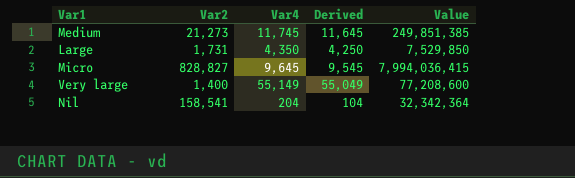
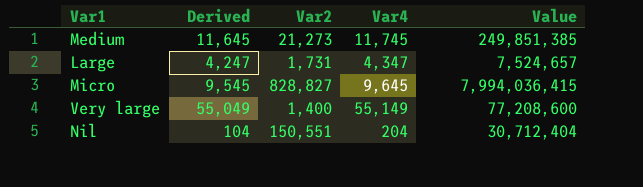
column Derived | position: 4 -> 2
Large | Derived: 4,250 -> 4,247
Large | Var4: 4,350 -> 4,347
Large | Value: 7,529,850 -> 7,524,657
Nil | Var2: 158,541 -> 150,551
Nil | Value: 32,342,364 -> 30,712,404

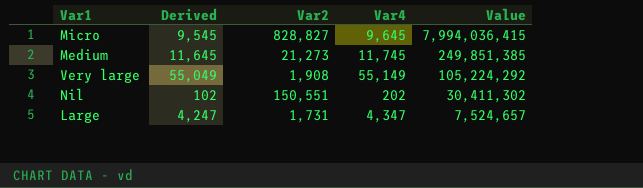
row order: none -> Value descending
Very large | Var2: 1,400 -> 1,908
Very large | Value: 77,208,600 -> 105,224,292
Nil | Derived: 104 -> 102
Nil | Var4: 204 -> 202
Nil | Value: 30,712,404 -> 30,411,302

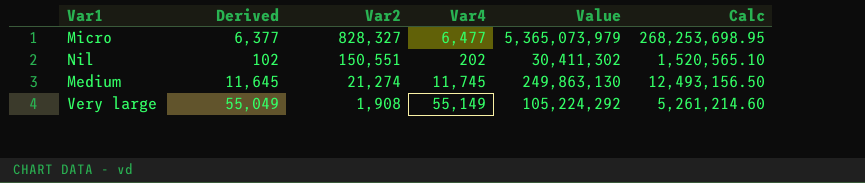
row order: Value descending -> Var2 descending
column Calc | formula: none -> [Value] * 0.05
row Large: 4,247 | 1,731 | 4,347 | 7,524,657 -> none
Micro | Derived: 9,545 -> 6,377
Micro | Var2: 828,827 -> 828,327
Micro | Var4: 9,645 -> 6,477
Micro | Value: 7,994,036,415 -> 5,365,073,979
Medium | Var2: 21,273 -> 21,274
Medium | Value: 249,851,385 -> 249,863,130

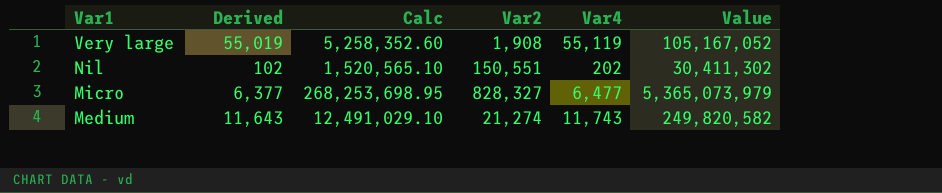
row order: Var2 descending -> Var1 descending
column Calc | position: 6 -> 3
Very large | Derived: 55,049 -> 55,019
Very large | Calc: 5,261,214.60 -> 5,258,352.60
Very large | Var4: 55,149 -> 55,119
Very large | Value: 105,224,292 -> 105,167,052
Medium | Derived: 11,645 -> 11,643
Medium | Calc: 12,493,156.50 -> 12,491,029.10
Medium | Var4: 11,745 -> 11,743
Medium | Value: 249,863,130 -> 249,820,582

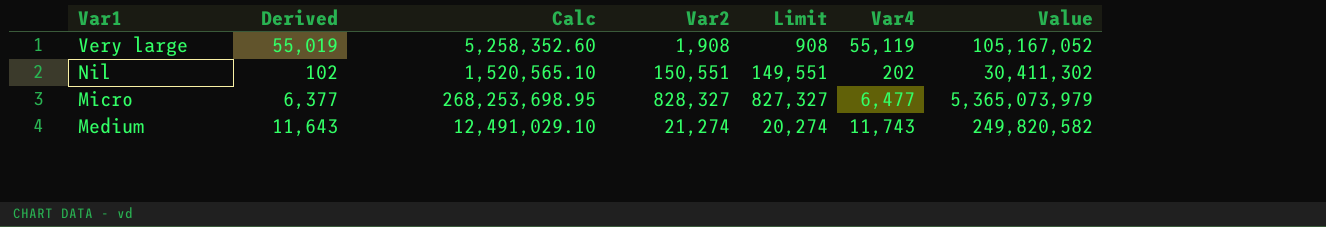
column Limit | formula: none -> [Var2] - 1000

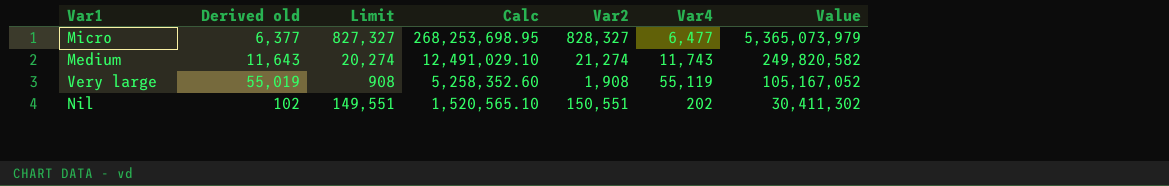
row order: Var1 descending -> Calc descending
column name: Derived -> Derived old
column Limit | position: 5 -> 3

